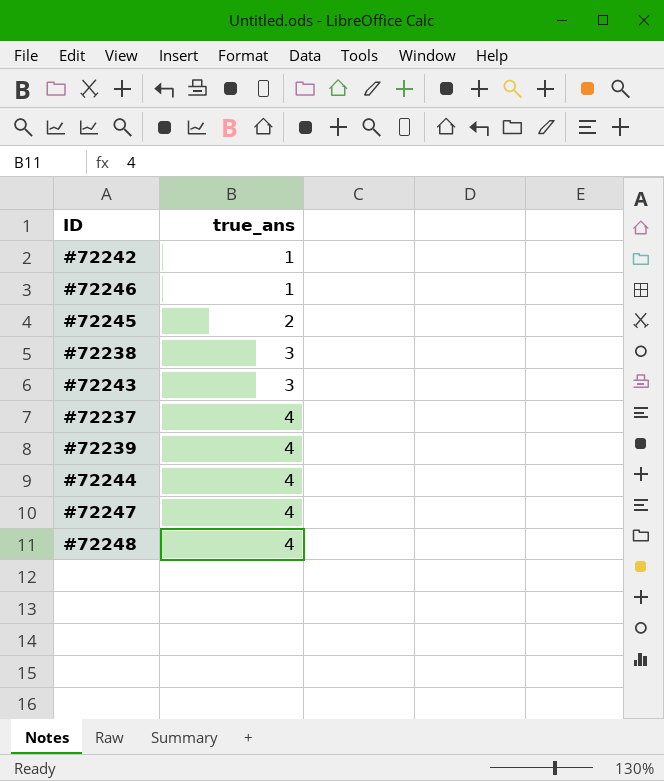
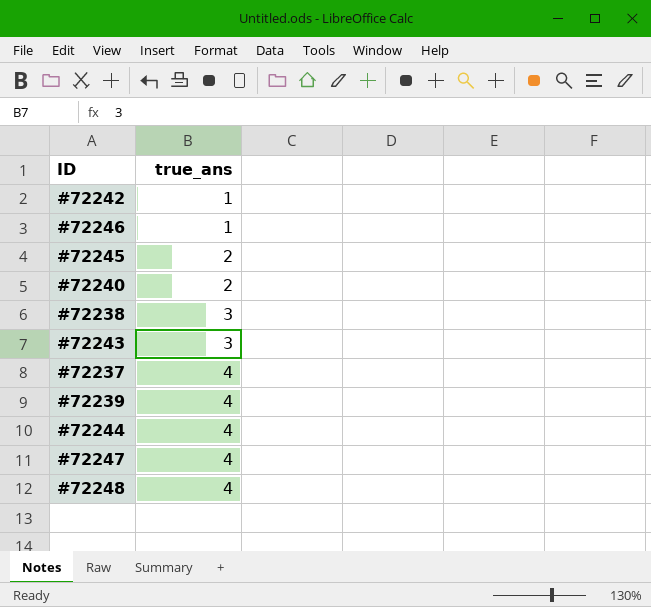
row #72240: none -> 2

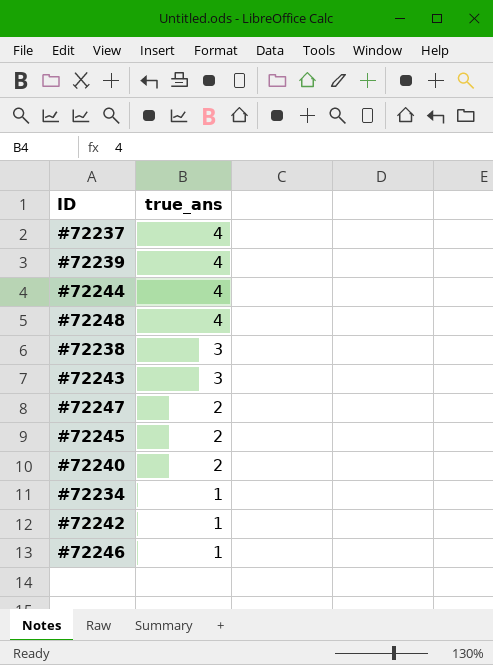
row order: true_ans ascending -> true_ans descending
#72247 | true_ans: 4 -> 2
row #72234: none -> 1

